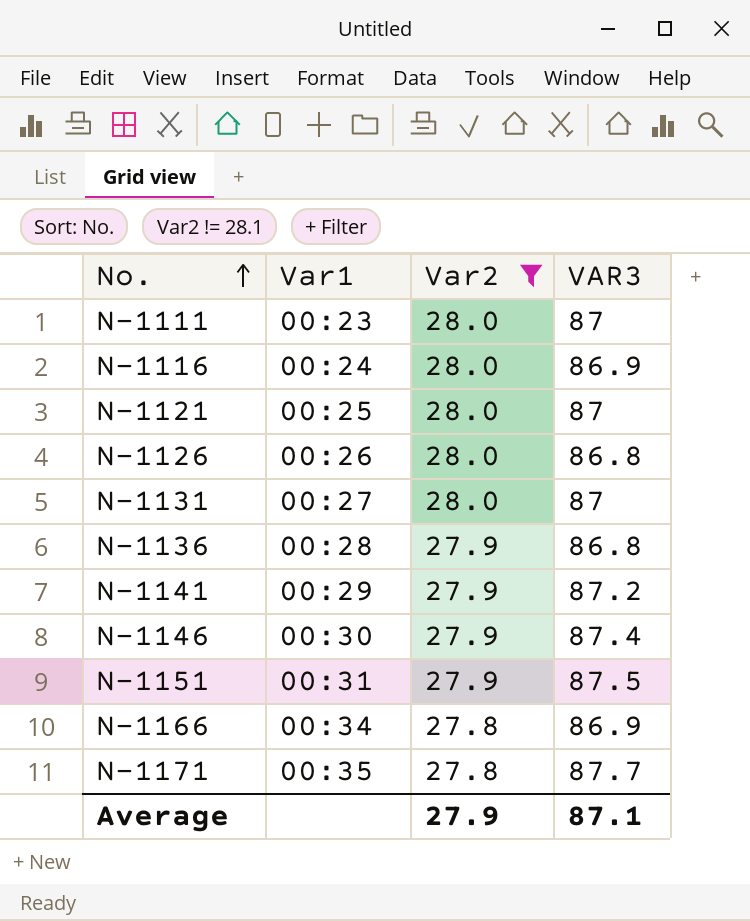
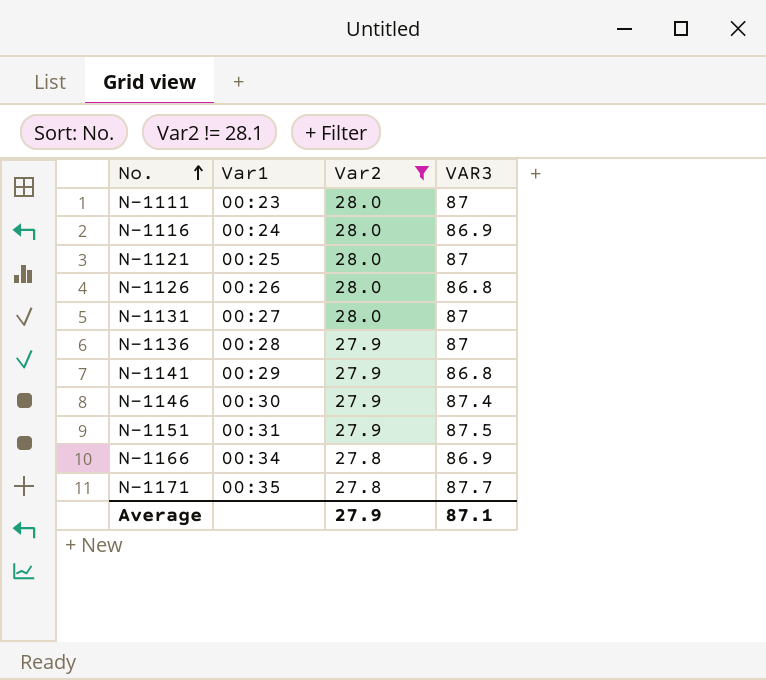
N-1136 | VAR3: 86.8 -> 87
N-1141 | VAR3: 87.2 -> 86.8

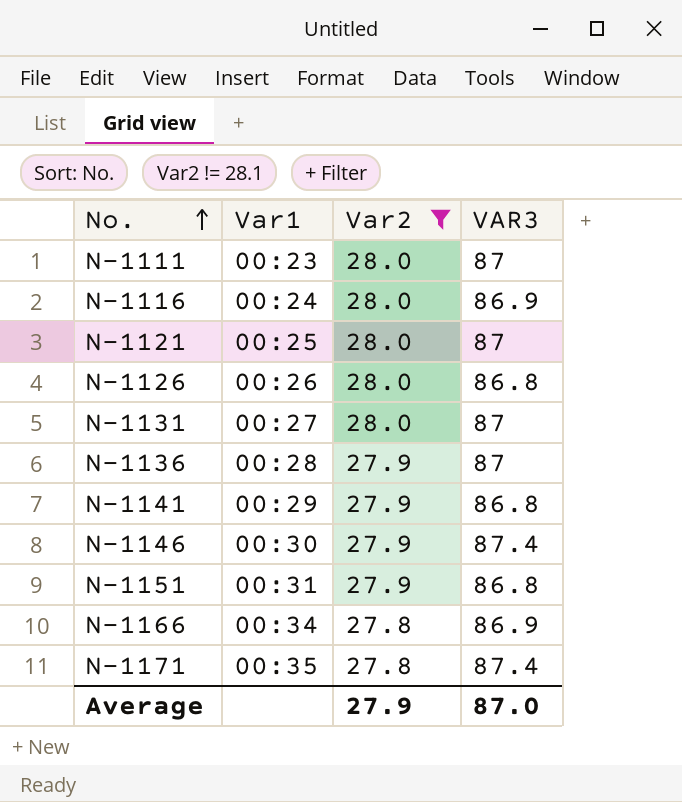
N-1151 | VAR3: 87.5 -> 86.8
N-1171 | VAR3: 87.7 -> 87.4
Average | VAR3: 87.1 -> 87.0

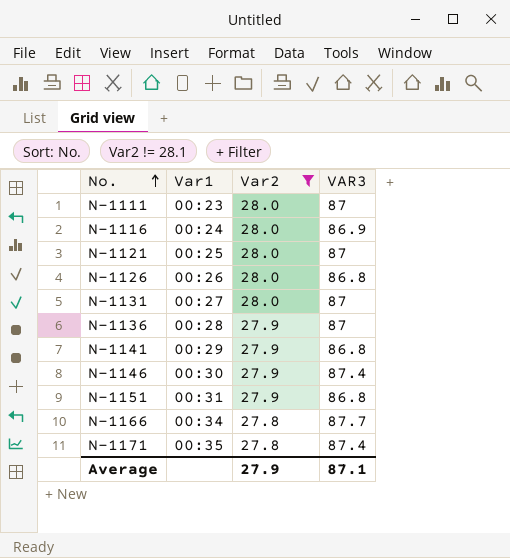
N-1166 | VAR3: 86.9 -> 87.7
Average | VAR3: 87.0 -> 87.1

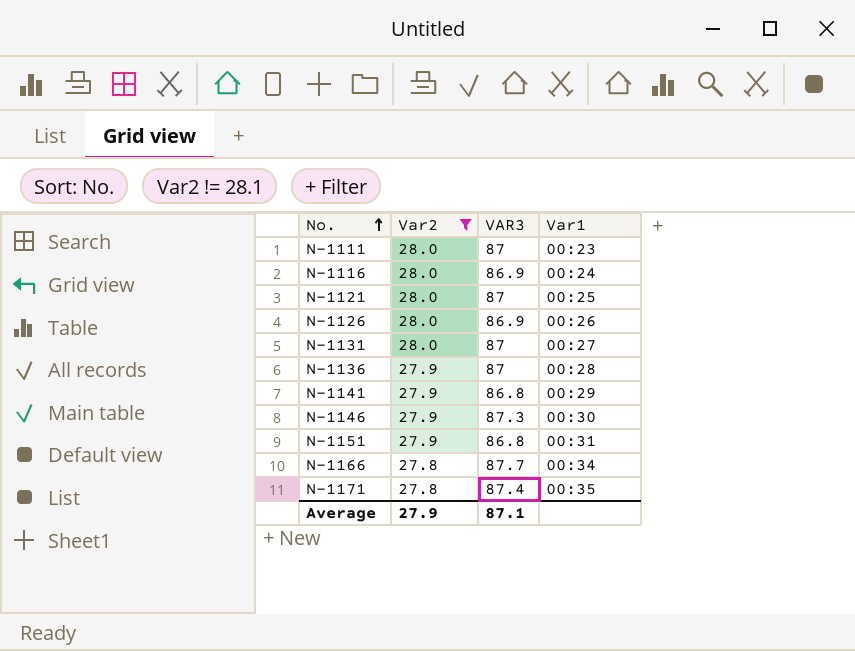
column Var1 | position: 2 -> 4
N-1126 | VAR3: 86.8 -> 86.9
N-1146 | VAR3: 87.4 -> 87.3

